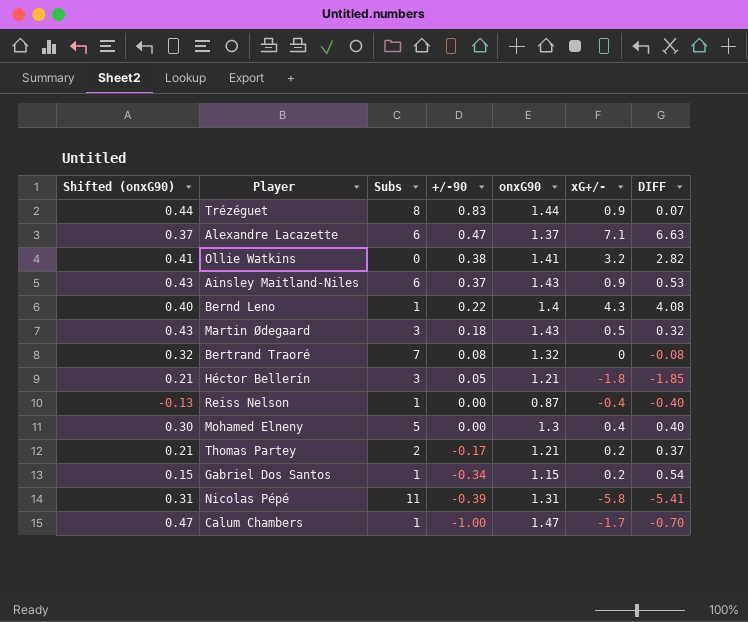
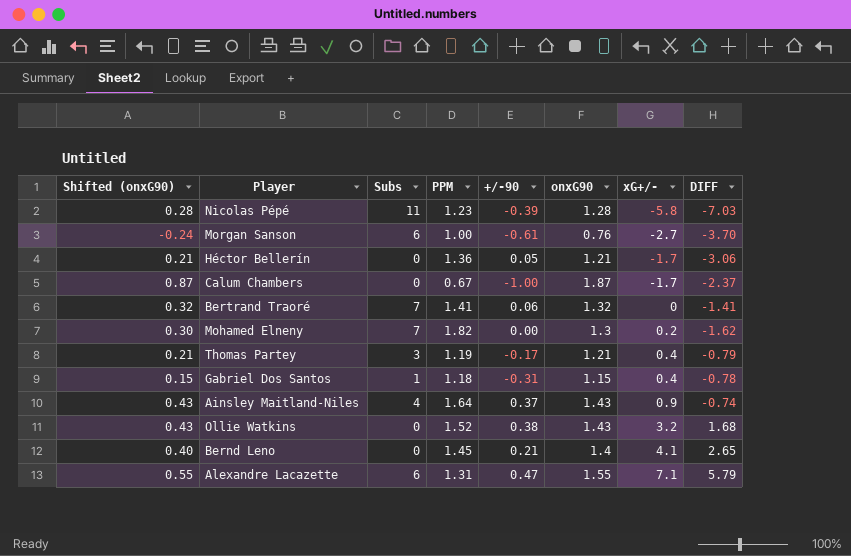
row order: +/-90 descending -> xG+/- ascending
column PPM | position: none -> 4
column DIFF | formula: [xG+/-] - [+/-90] -> [xG+/-] - [PPM]
row Trézéguet: 0.44 | 8 | 0.83 | 1.44 | 0.9 | 0.07 -> none
row Martin Ødegaard: 0.43 | 3 | 0.18 | 1.43 | 0.5 | 0.32 -> none
row Reiss Nelson: -0.13 | 1 | 0.00 | 0.87 | -0.4 | -0.40 -> none
Nicolas Pépé | Shifted (onxG90): 0.31 -> 0.28
Nicolas Pépé | onxG90: 1.31 -> 1.28
row Morgan Sanson: none -> -0.24 | 6 | 1.00 | -0.61 | 0.76 | -2.7 | -3.70
Héctor Bellerín | Subs: 3 -> 0
Héctor Bellerín | xG+/-: -1.8 -> -1.7
Calum Chambers | Shifted (onxG90): 0.47 -> 0.87
Calum Chambers | Subs: 1 -> 0
Calum Chambers | onxG90: 1.47 -> 1.87
Bertrand Traoré | +/-90: 0.08 -> 0.06
Mohamed Elneny | Subs: 5 -> 7
Mohamed Elneny | xG+/-: 0.4 -> 0.2
Thomas Partey | Subs: 2 -> 3
Thomas Partey | xG+/-: 0.2 -> 0.4
Gabriel Dos Santos | +/-90: -0.34 -> -0.31
Gabriel Dos Santos | xG+/-: 0.2 -> 0.4
Ainsley Maitland-Niles | Subs: 6 -> 4
Ollie Watkins | Shifted (onxG90): 0.41 -> 0.43
Ollie Watkins | onxG90: 1.41 -> 1.43
Bernd Leno | Subs: 1 -> 0
Bernd Leno | +/-90: 0.22 -> 0.21
Bernd Leno | xG+/-: 4.3 -> 4.1
Alexandre Lacazette | Shifted (onxG90): 0.37 -> 0.55
Alexandre Lacazette | onxG90: 1.37 -> 1.55

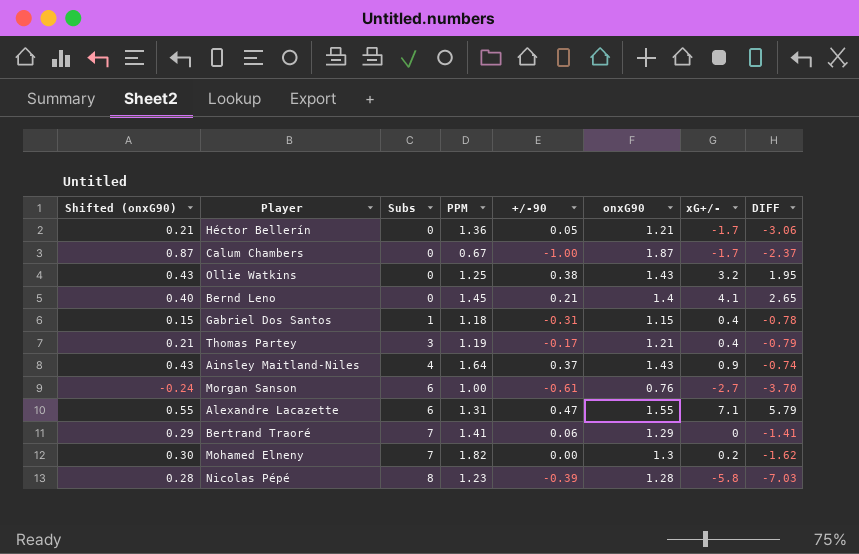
row order: xG+/- ascending -> Subs ascending
Ollie Watkins | PPM: 1.52 -> 1.25
Ollie Watkins | DIFF: 1.68 -> 1.95
Bertrand Traoré | Shifted (onxG90): 0.32 -> 0.29
Bertrand Traoré | onxG90: 1.32 -> 1.29
Nicolas Pépé | Subs: 11 -> 8

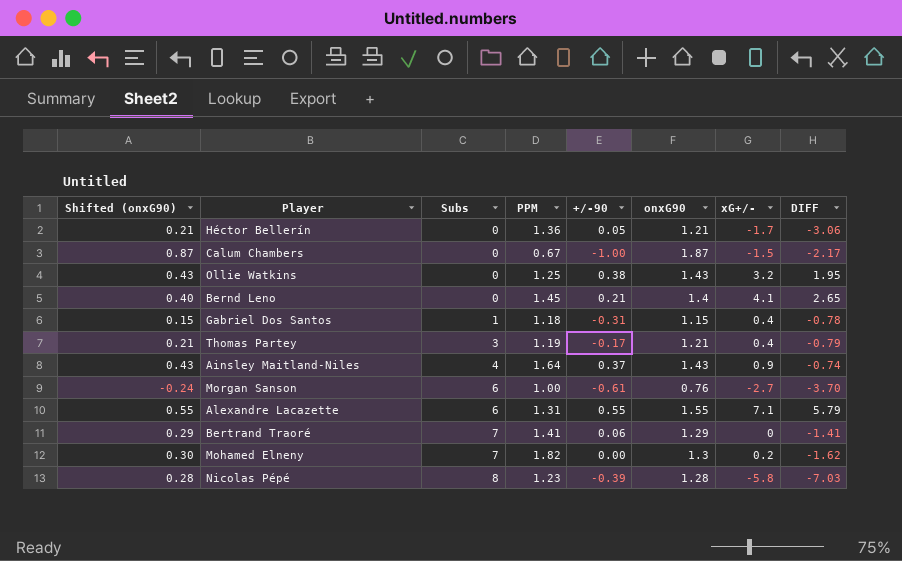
Calum Chambers | xG+/-: -1.7 -> -1.5
Calum Chambers | DIFF: -2.37 -> -2.17
Alexandre Lacazette | +/-90: 0.47 -> 0.55

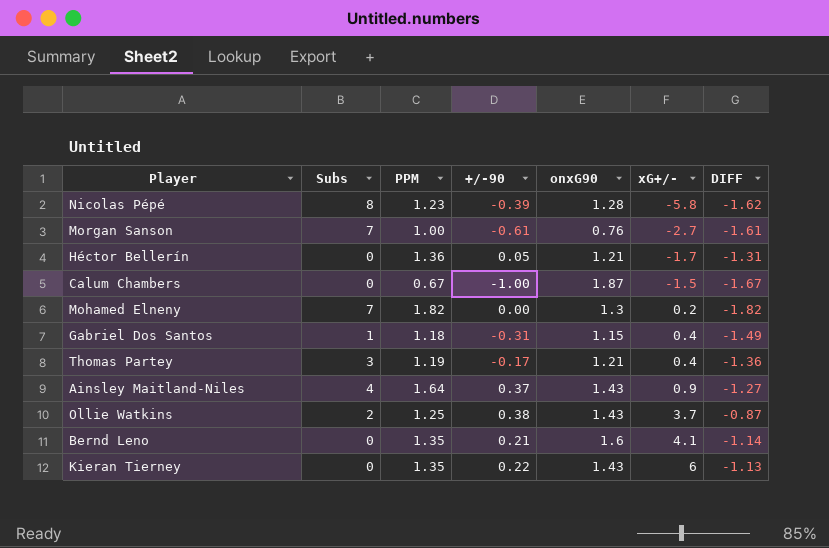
row order: Subs ascending -> xG+/- ascending
column Shifted (onxG90) | formula: [onxG90] - 1 -> none
column DIFF | formula: [xG+/-] - [PPM] -> [+/-90] - [PPM]
row Alexandre Lacazette: 0.55 | 6 | 1.31 | 0.55 | 1.55 | 7.1 | 5.79 -> none
row Bertrand Traoré: 0.29 | 7 | 1.41 | 0.06 | 1.29 | 0 | -1.41 -> none
Morgan Sanson | Subs: 6 -> 7
Ollie Watkins | Subs: 0 -> 2
Ollie Watkins | xG+/-: 3.2 -> 3.7
Bernd Leno | PPM: 1.45 -> 1.35
Bernd Leno | onxG90: 1.4 -> 1.6
row Kieran Tierney: none -> 0 | 1.35 | 0.22 | 1.43 | 6 | -1.13

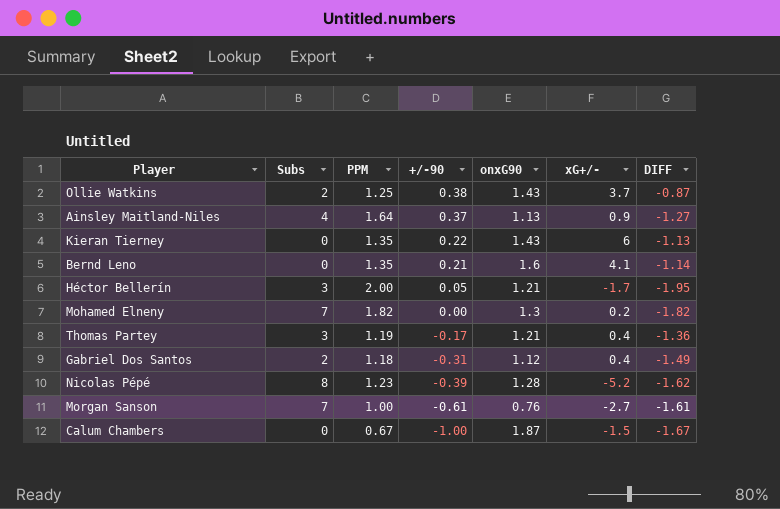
row order: xG+/- ascending -> +/-90 descending
Ainsley Maitland-Niles | onxG90: 1.43 -> 1.13
Héctor Bellerín | Subs: 0 -> 3
Héctor Bellerín | PPM: 1.36 -> 2.00
Héctor Bellerín | DIFF: -1.31 -> -1.95
Gabriel Dos Santos | Subs: 1 -> 2
Gabriel Dos Santos | onxG90: 1.15 -> 1.12
Nicolas Pépé | xG+/-: -5.8 -> -5.2

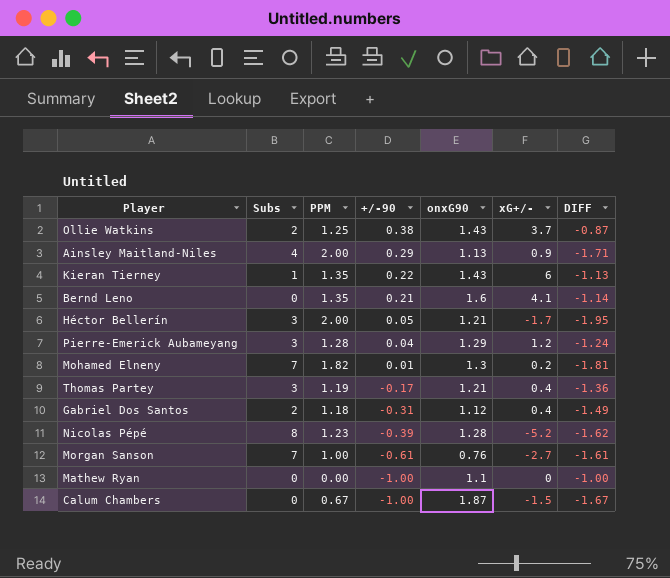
Ainsley Maitland-Niles | PPM: 1.64 -> 2.00
Ainsley Maitland-Niles | +/-90: 0.37 -> 0.29
Ainsley Maitland-Niles | DIFF: -1.27 -> -1.71
Kieran Tierney | Subs: 0 -> 1
row Pierre-Emerick Aubameyang: none -> 3 | 1.28 | 0.04 | 1.29 | 1.2 | -1.24
Mohamed Elneny | +/-90: 0.00 -> 0.01
Mohamed Elneny | DIFF: -1.82 -> -1.81
row Mathew Ryan: none -> 0 | 0.00 | -1.00 | 1.1 | 0 | -1.00

